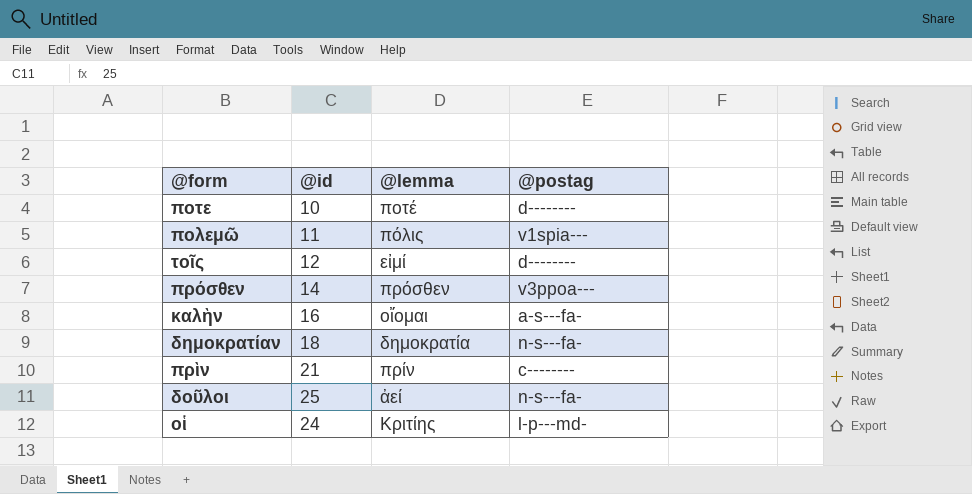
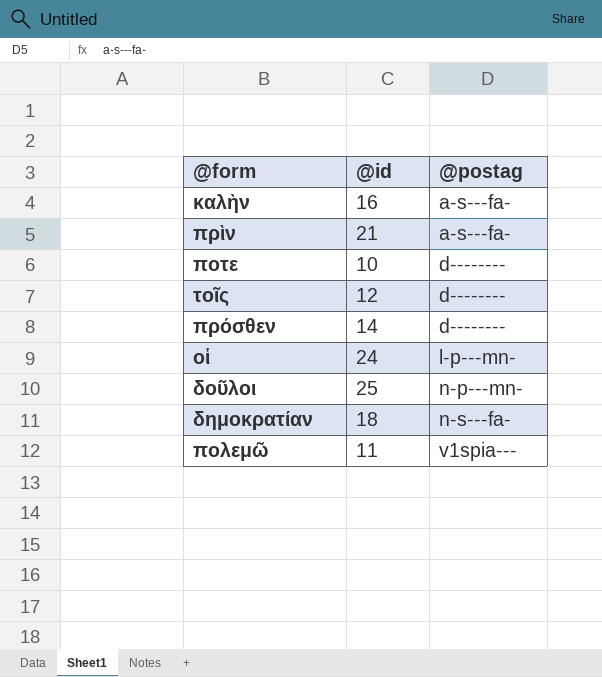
row order: none -> @postag ascending
column @lemma | position: 3 -> none
πρὶν | @postag: c-------- -> a-s---fa-
πρόσθεν | @postag: v3ppoa--- -> d--------
οἱ | @postag: l-p---md- -> l-p---mn-
δοῦλοι | @postag: n-s---fa- -> n-p---mn-

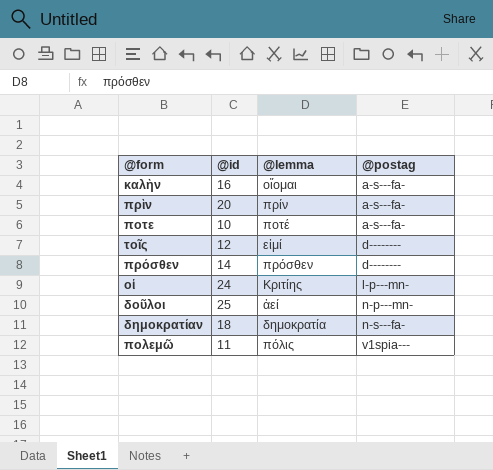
column @lemma | position: none -> 3
πρὶν | @id: 21 -> 20
ποτε | @postag: d-------- -> a-s---fa-

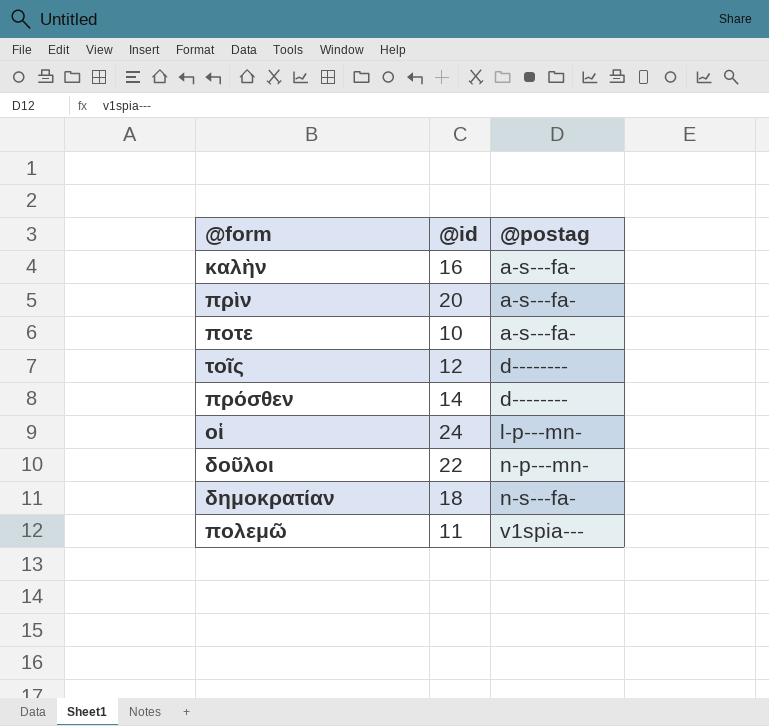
column @lemma | position: 3 -> none
δοῦλοι | @id: 25 -> 22

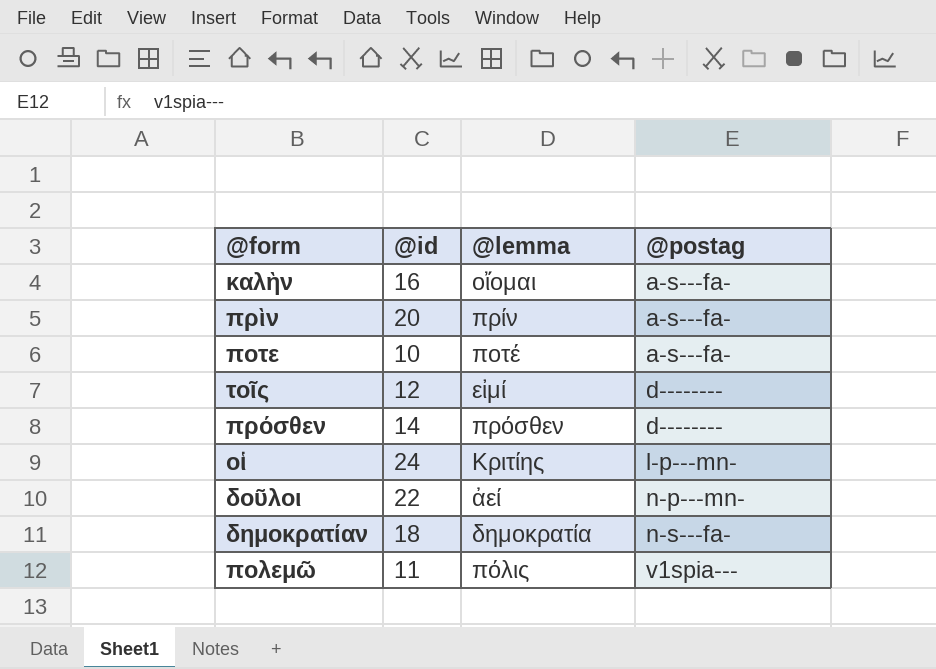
column @lemma | position: none -> 3

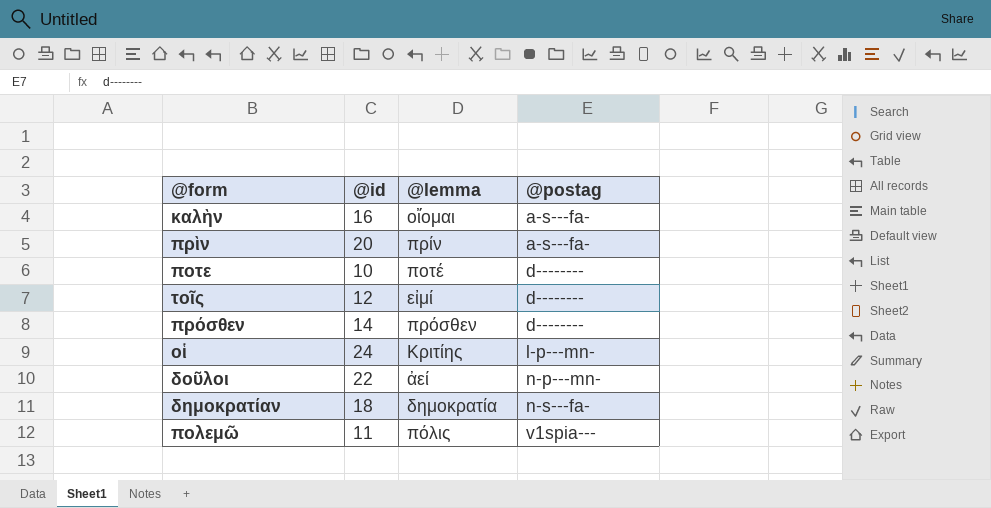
ποτε | @postag: a-s---fa- -> d--------

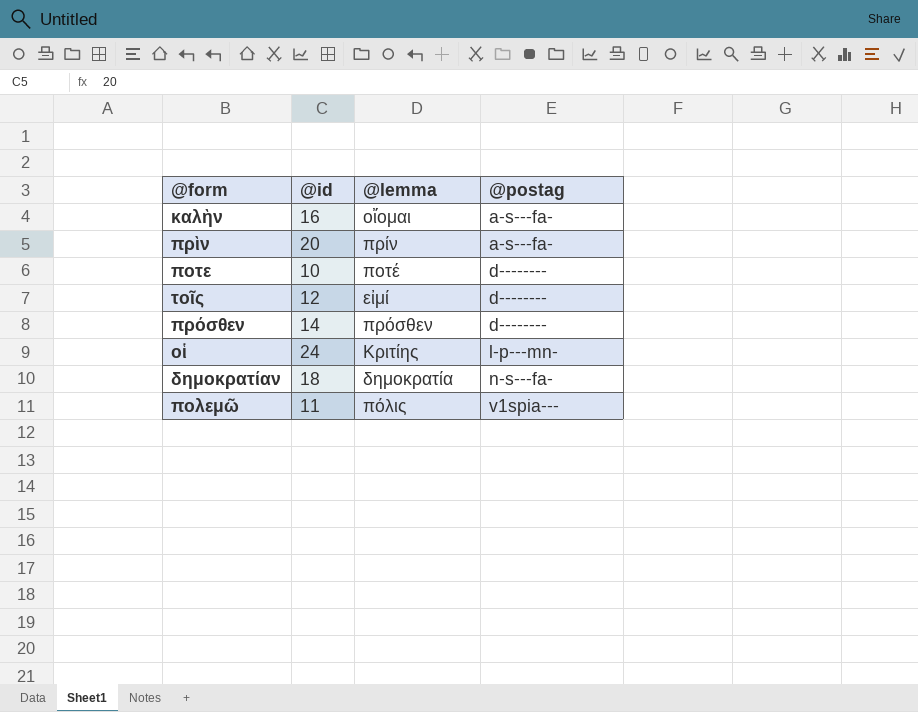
row δοῦλοι: 22 | ἀεί | n-p---mn- -> none

